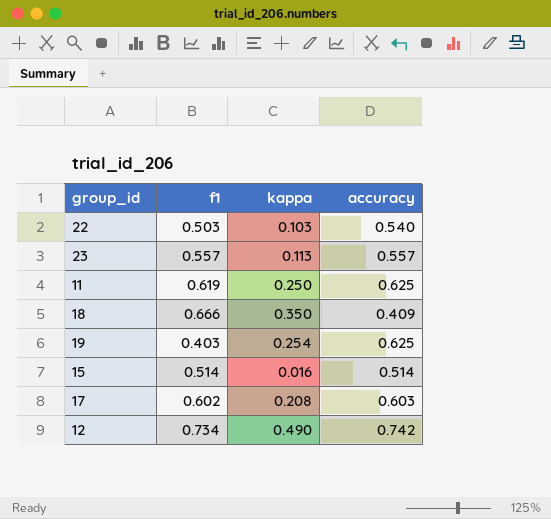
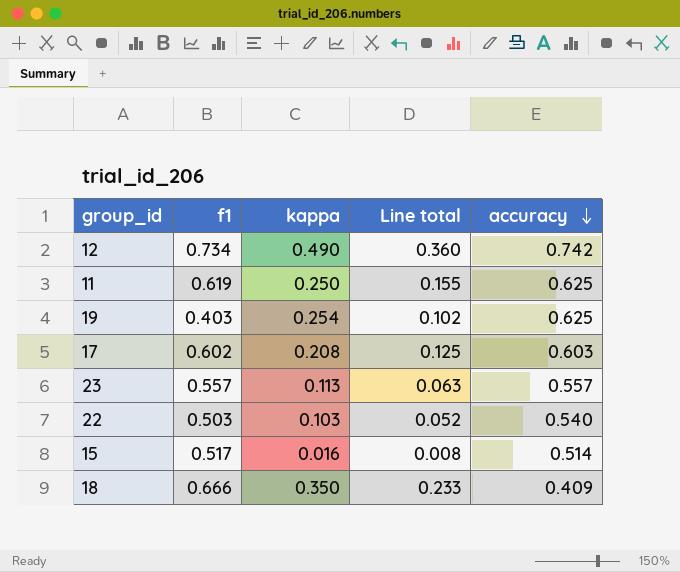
row order: none -> accuracy descending
column Line total | formula: none -> [f1] * [kappa]
15 | f1: 0.514 -> 0.517

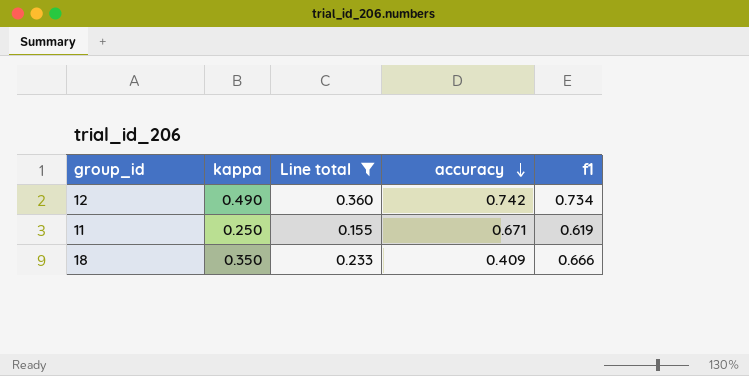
filter: none -> Line total >= 0.155
column f1 | position: 2 -> 5
11 | accuracy: 0.625 -> 0.671

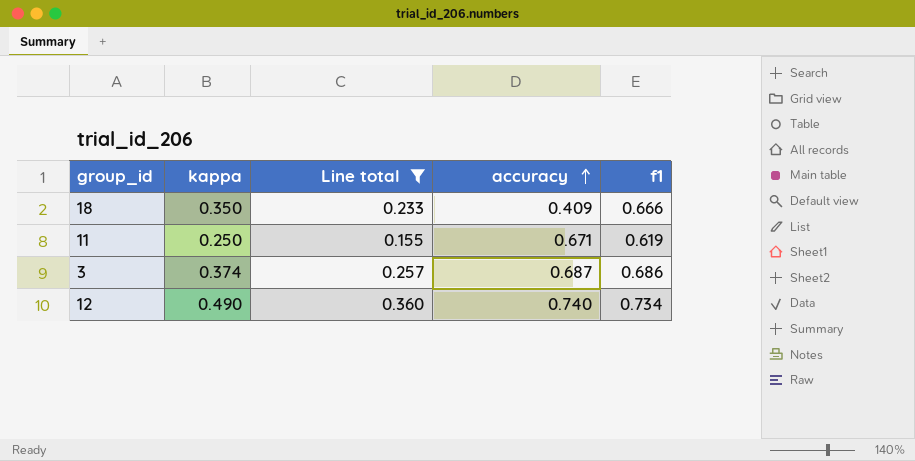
row order: accuracy descending -> accuracy ascending
row 3: none -> 0.374 | 0.257 | 0.687 | 0.686
12 | accuracy: 0.742 -> 0.740

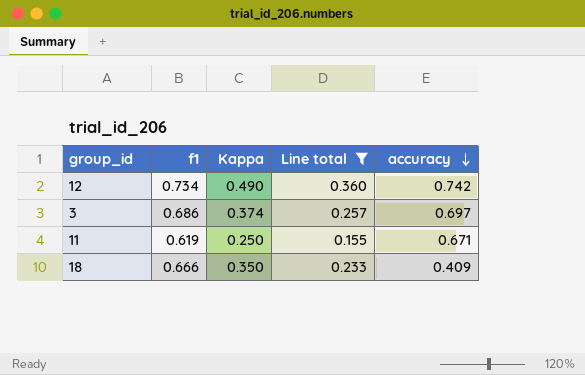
row order: accuracy ascending -> accuracy descending
column f1 | position: 5 -> 2
column name: kappa -> Kappa
12 | accuracy: 0.740 -> 0.742
3 | accuracy: 0.687 -> 0.697

